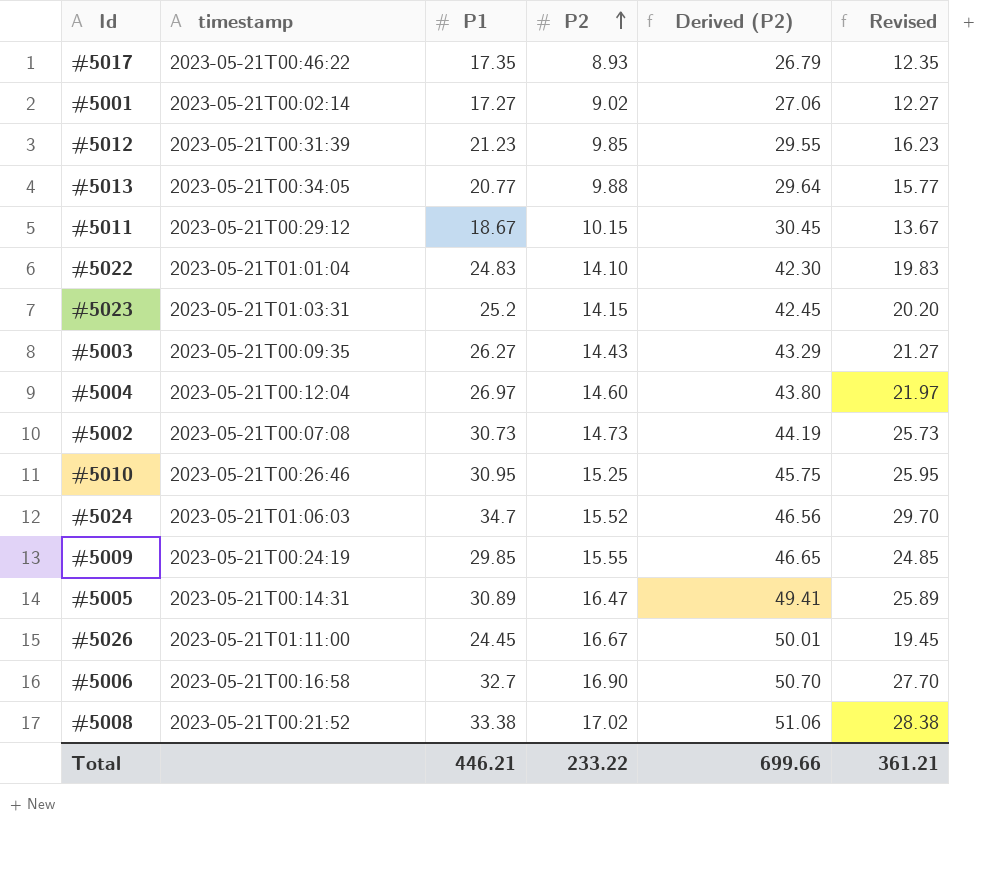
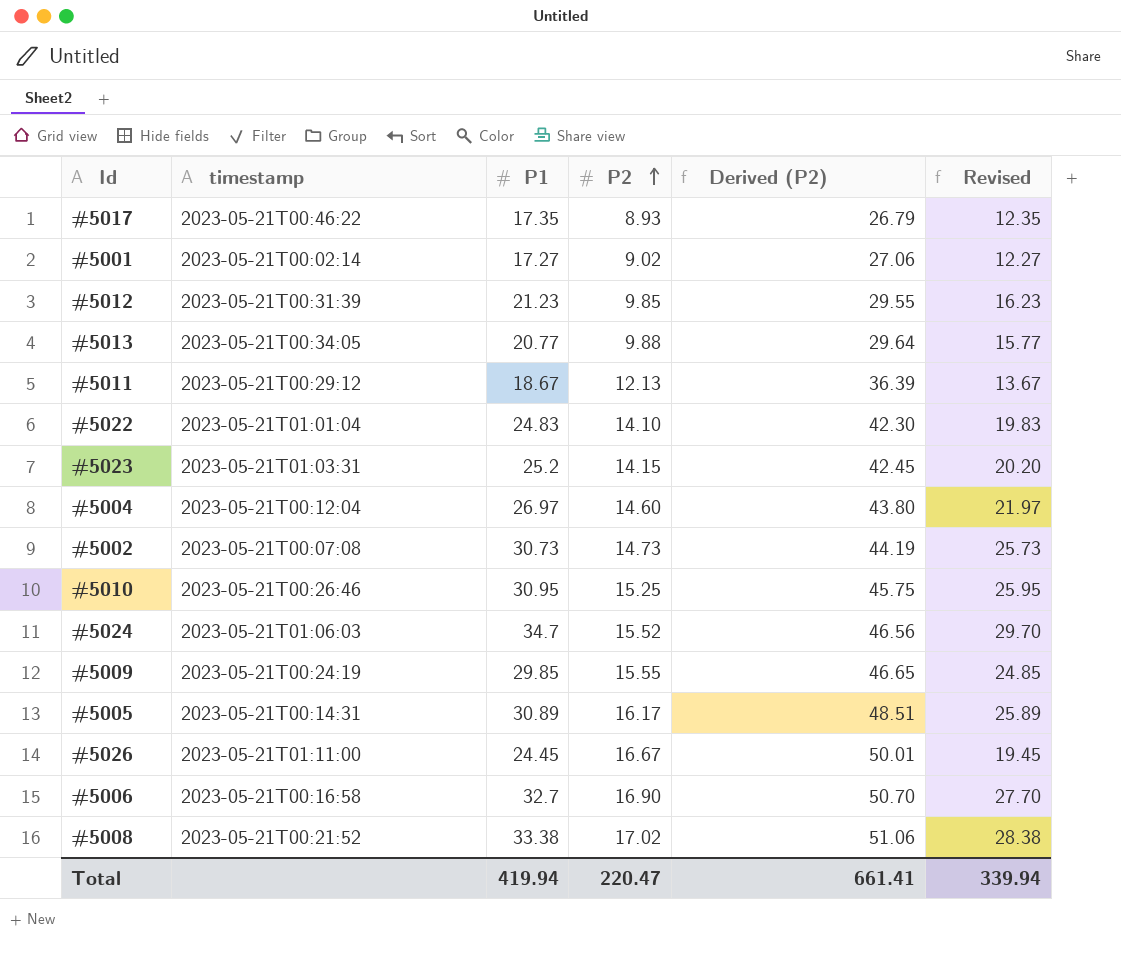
row #5003: 2023-05-21T00:09:35 | 26.27 | 14.43 | 43.29 | 21.27 -> none
#5011 | P2: 10.15 -> 12.13
#5011 | Derived (P2): 30.45 -> 36.39
#5005 | P2: 16.47 -> 16.17
#5005 | Derived (P2): 49.41 -> 48.51
Total | P1: 446.21 -> 419.94
Total | P2: 233.22 -> 220.47
Total | Derived (P2): 699.66 -> 661.41
Total | Revised: 361.21 -> 339.94

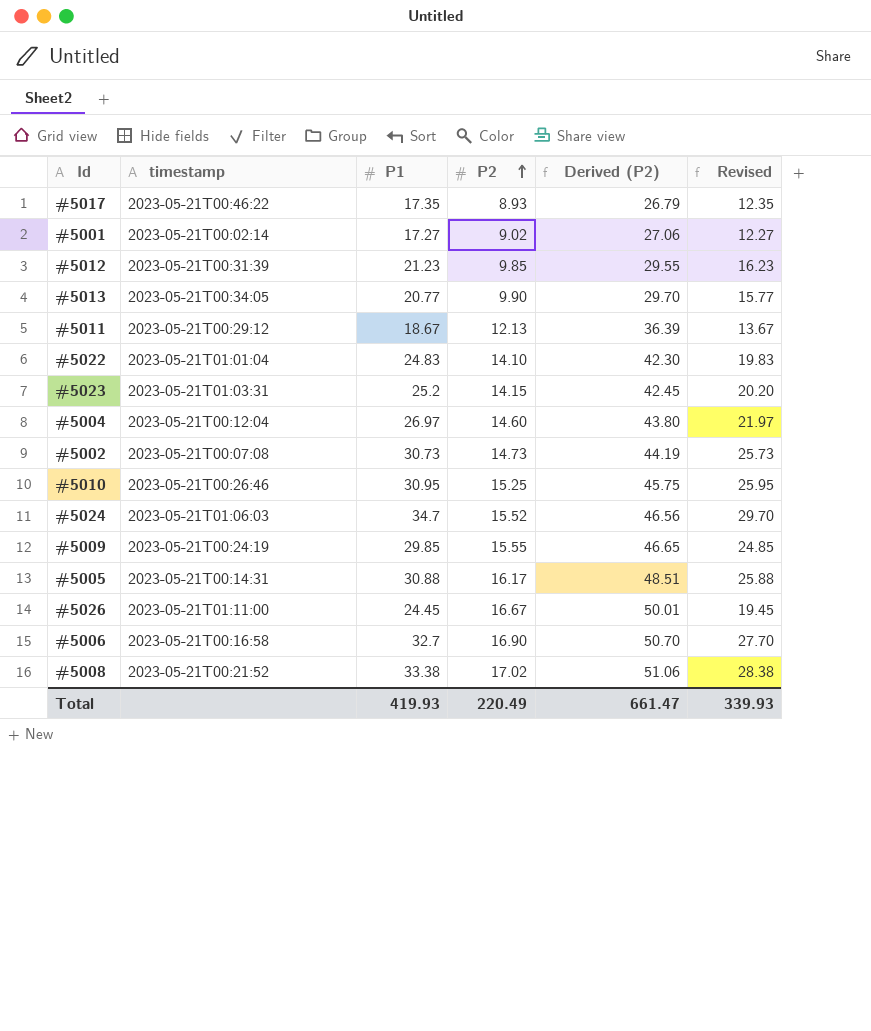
#5013 | P2: 9.88 -> 9.90
#5013 | Derived (P2): 29.64 -> 29.70
#5005 | P1: 30.89 -> 30.88
#5005 | Revised: 25.89 -> 25.88
Total | P1: 419.94 -> 419.93
Total | P2: 220.47 -> 220.49
Total | Derived (P2): 661.41 -> 661.47
Total | Revised: 339.94 -> 339.93

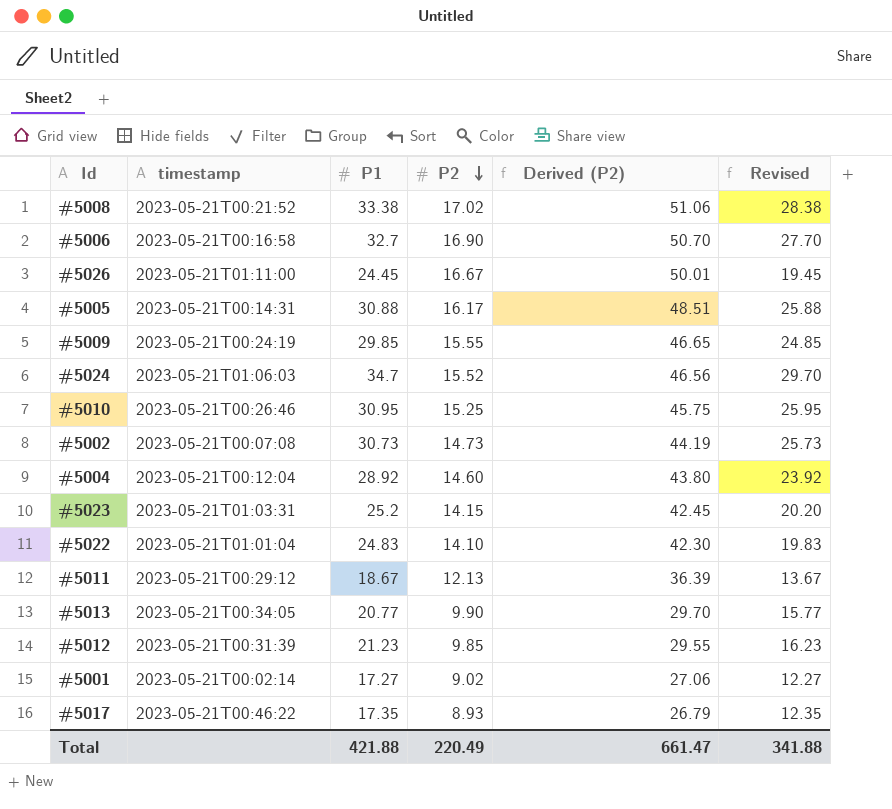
row order: P2 ascending -> P2 descending
#5004 | P1: 26.97 -> 28.92
#5004 | Revised: 21.97 -> 23.92
Total | P1: 419.93 -> 421.88
Total | Revised: 339.93 -> 341.88

